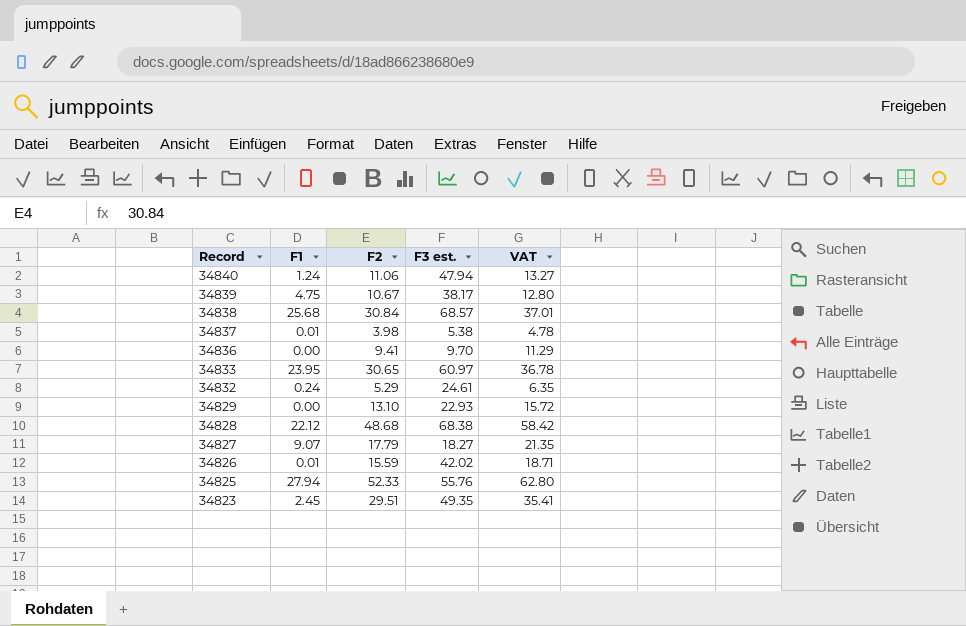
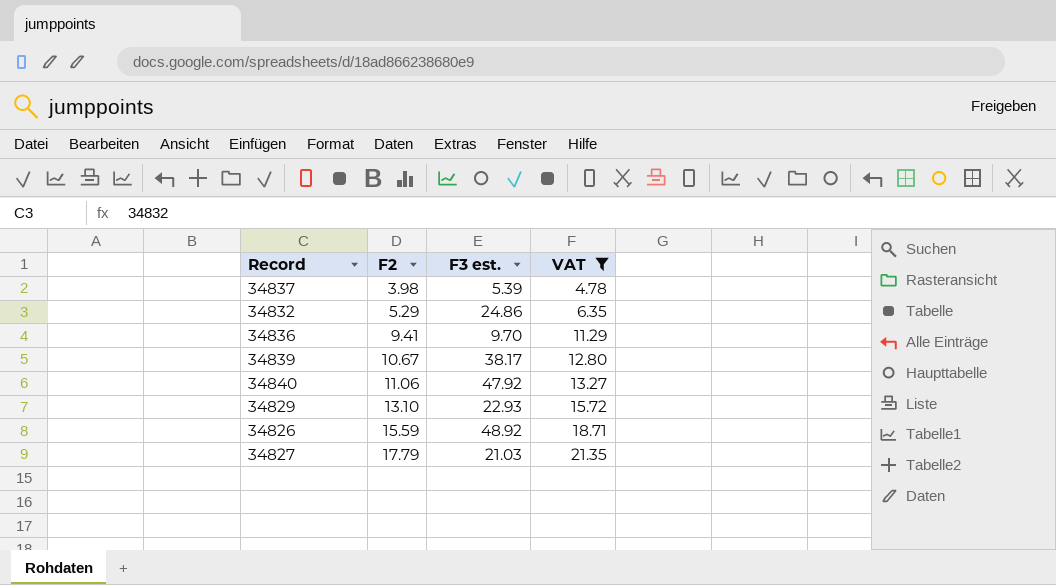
filter: none -> VAT <= 21.35
row order: Record descending -> F2 ascending
column F1 | position: 2 -> none
34837 | F3 est.: 5.38 -> 5.39
34832 | F3 est.: 24.61 -> 24.86
34840 | F3 est.: 47.94 -> 47.92
34826 | F3 est.: 42.02 -> 48.92
34827 | F3 est.: 18.27 -> 21.03

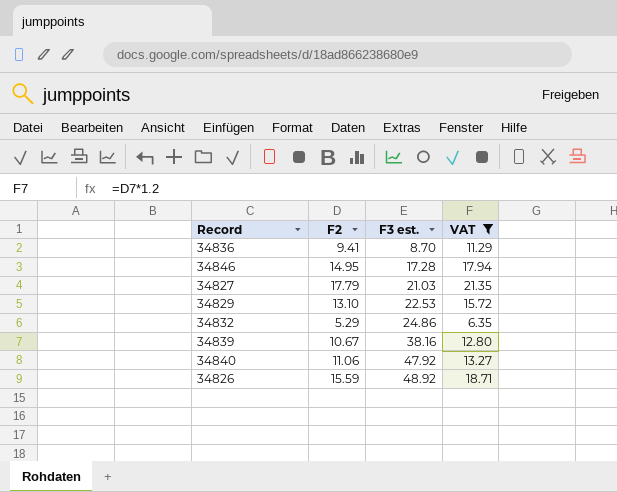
row order: F2 ascending -> F3 est. ascending
row 34837: 3.98 | 5.39 | 4.78 -> none
34836 | F3 est.: 9.70 -> 8.70
row 34846: none -> 14.95 | 17.28 | 17.94
34829 | F3 est.: 22.93 -> 22.53
34839 | F3 est.: 38.17 -> 38.16

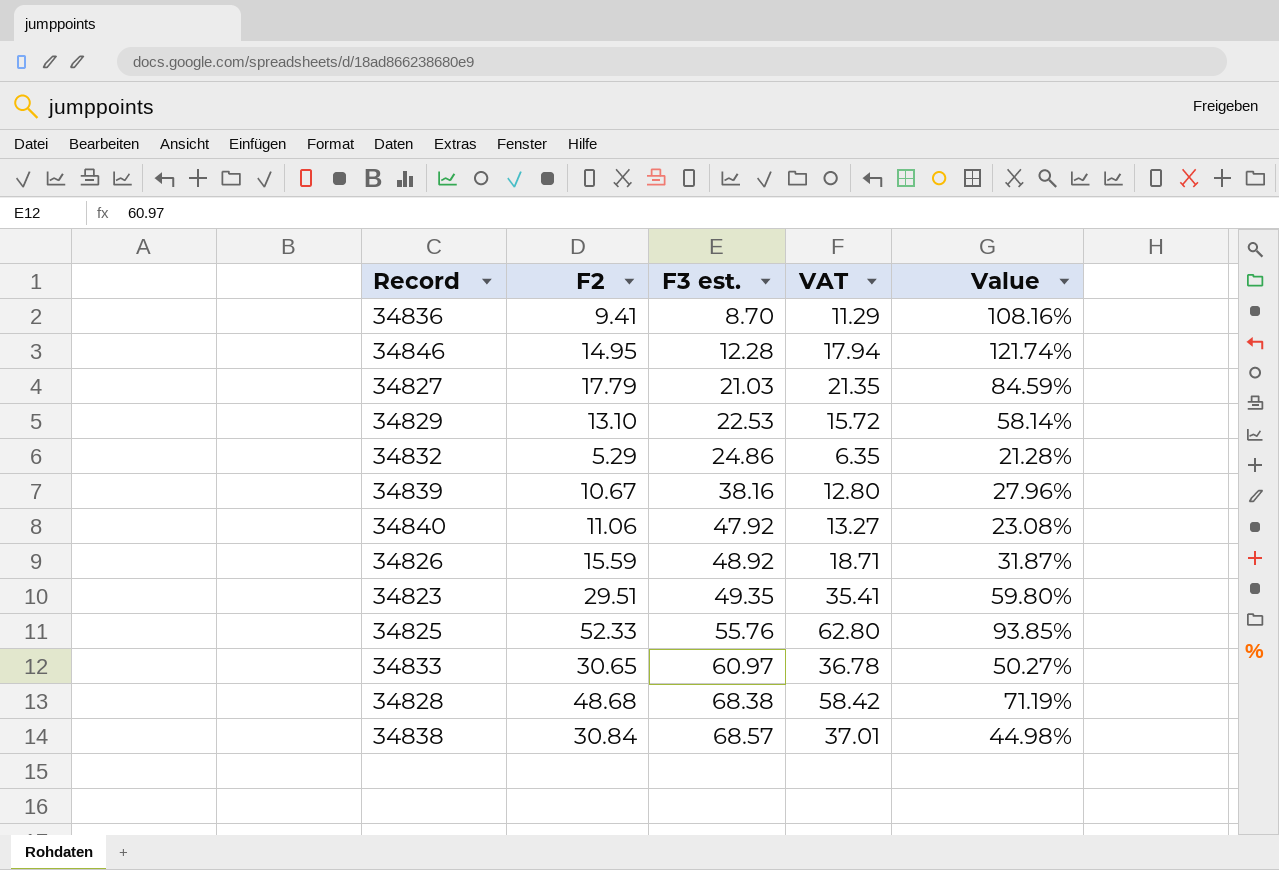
filter: VAT <= 21.35 -> none
column Value | formula: none -> [F2] / [F3 est.]
34846 | F3 est.: 17.28 -> 12.28

